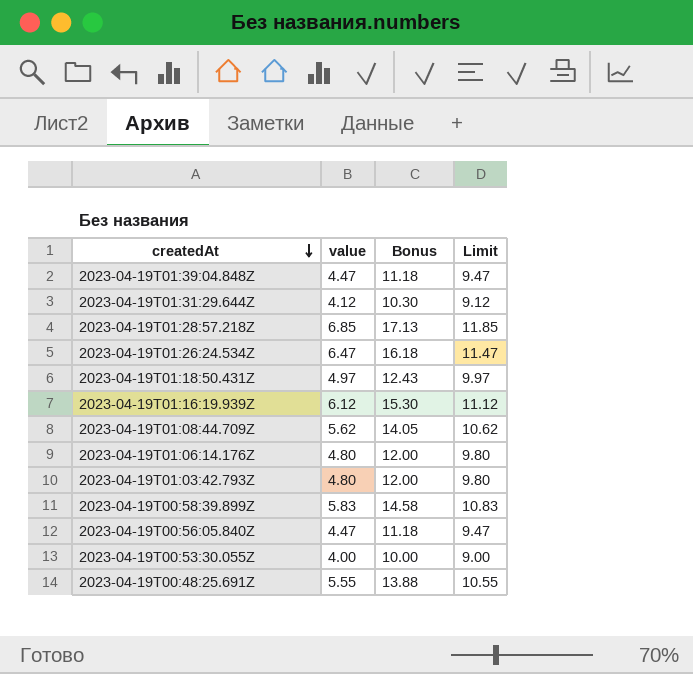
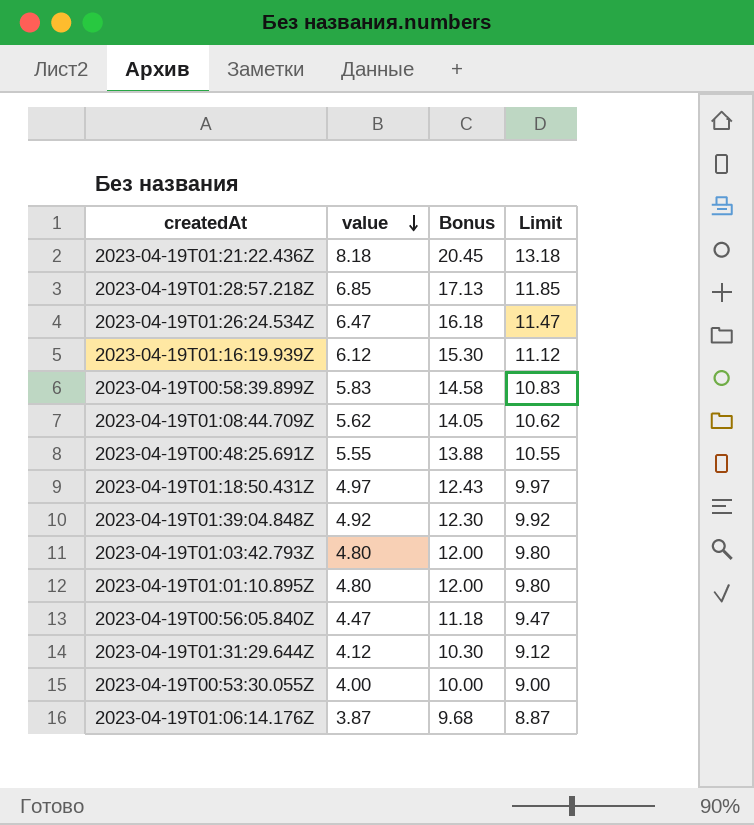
row order: createdAt descending -> value descending
row 2023-04-19T01:21:22.436Z: none -> 8.18 | 20.45 | 13.18
2023-04-19T01:39:04.848Z | value: 4.47 -> 4.92
2023-04-19T01:39:04.848Z | Bonus: 11.18 -> 12.30
2023-04-19T01:39:04.848Z | Limit: 9.47 -> 9.92
row 2023-04-19T01:01:10.895Z: none -> 4.80 | 12.00 | 9.80
2023-04-19T01:06:14.176Z | value: 4.80 -> 3.87
2023-04-19T01:06:14.176Z | Bonus: 12.00 -> 9.68
2023-04-19T01:06:14.176Z | Limit: 9.80 -> 8.87

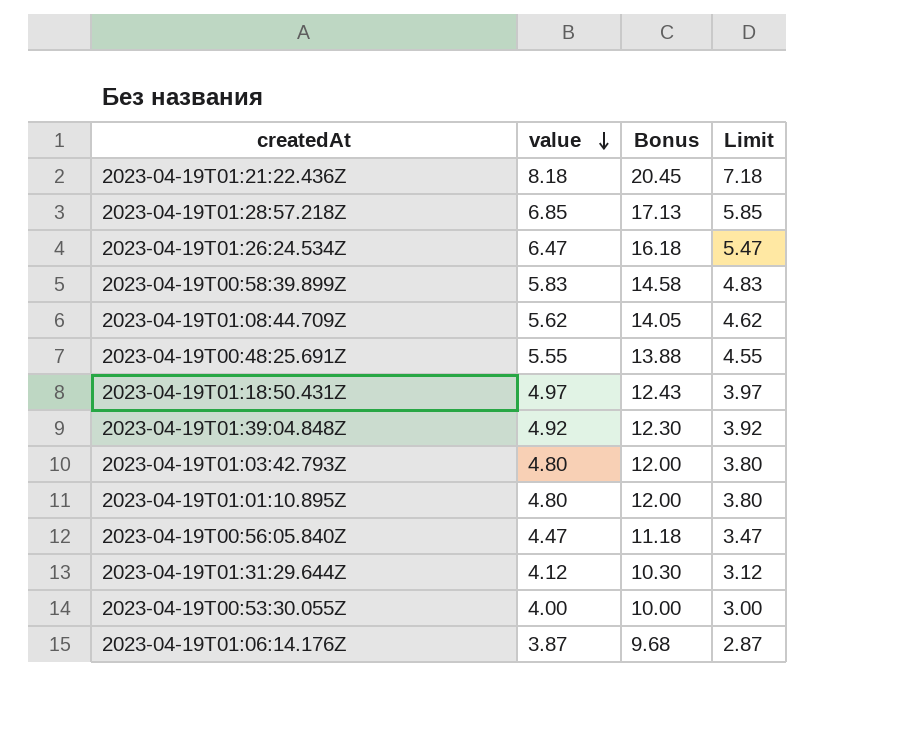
column Limit | formula: [value] + 5 -> [value] - 1
row 2023-04-19T01:16:19.939Z: 6.12 | 15.30 | 11.12 -> none

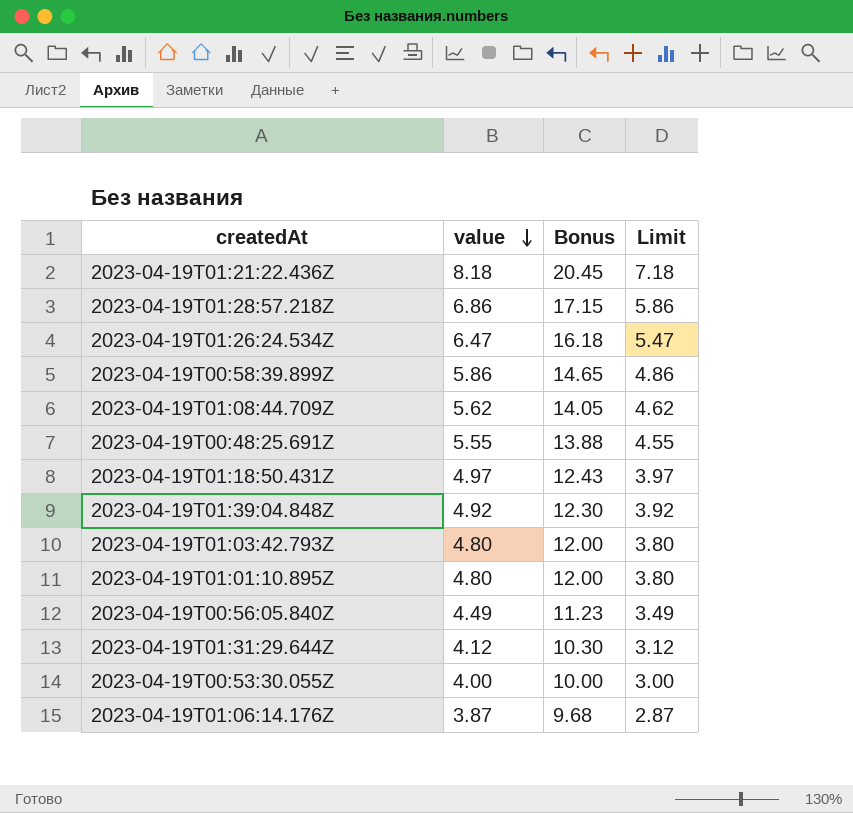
2023-04-19T01:28:57.218Z | value: 6.85 -> 6.86
2023-04-19T01:28:57.218Z | Bonus: 17.13 -> 17.15
2023-04-19T01:28:57.218Z | Limit: 5.85 -> 5.86
2023-04-19T00:58:39.899Z | value: 5.83 -> 5.86
2023-04-19T00:58:39.899Z | Bonus: 14.58 -> 14.65
2023-04-19T00:58:39.899Z | Limit: 4.83 -> 4.86
2023-04-19T00:56:05.840Z | value: 4.47 -> 4.49
2023-04-19T00:56:05.840Z | Bonus: 11.18 -> 11.23
2023-04-19T00:56:05.840Z | Limit: 3.47 -> 3.49

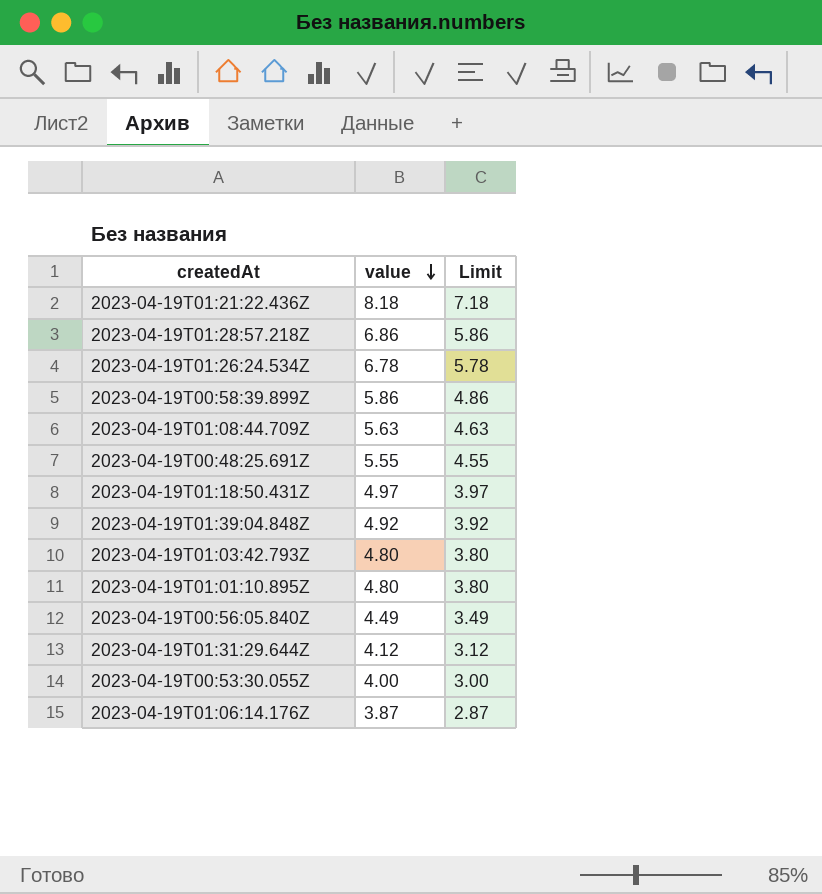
column Bonus | formula: [value] * 2.5 -> none
2023-04-19T01:26:24.534Z | value: 6.47 -> 6.78
2023-04-19T01:26:24.534Z | Limit: 5.47 -> 5.78
2023-04-19T01:08:44.709Z | value: 5.62 -> 5.63
2023-04-19T01:08:44.709Z | Limit: 4.62 -> 4.63

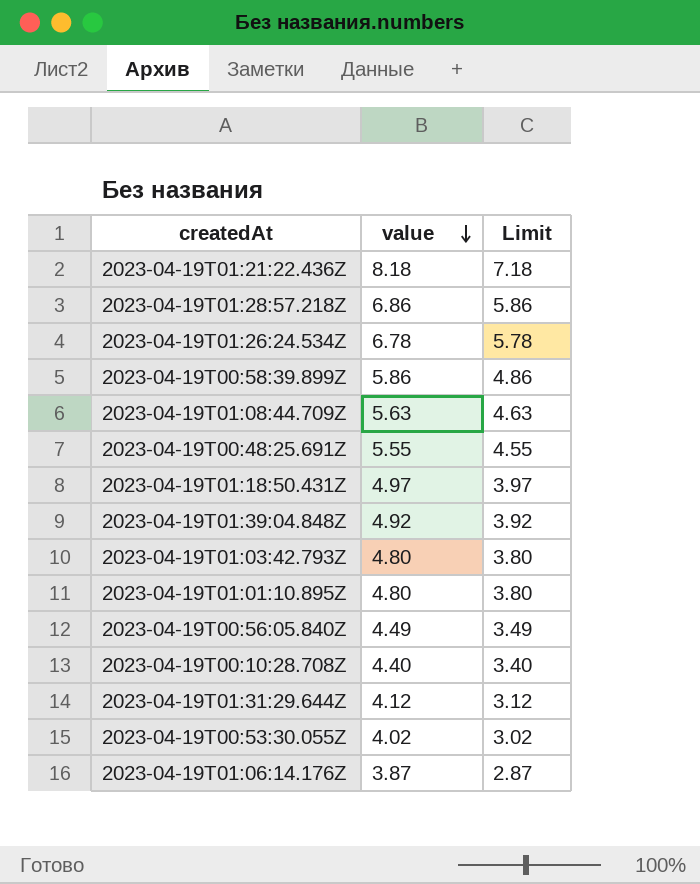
row 2023-04-19T00:10:28.708Z: none -> 4.40 | 3.40
2023-04-19T00:53:30.055Z | value: 4.00 -> 4.02
2023-04-19T00:53:30.055Z | Limit: 3.00 -> 3.02

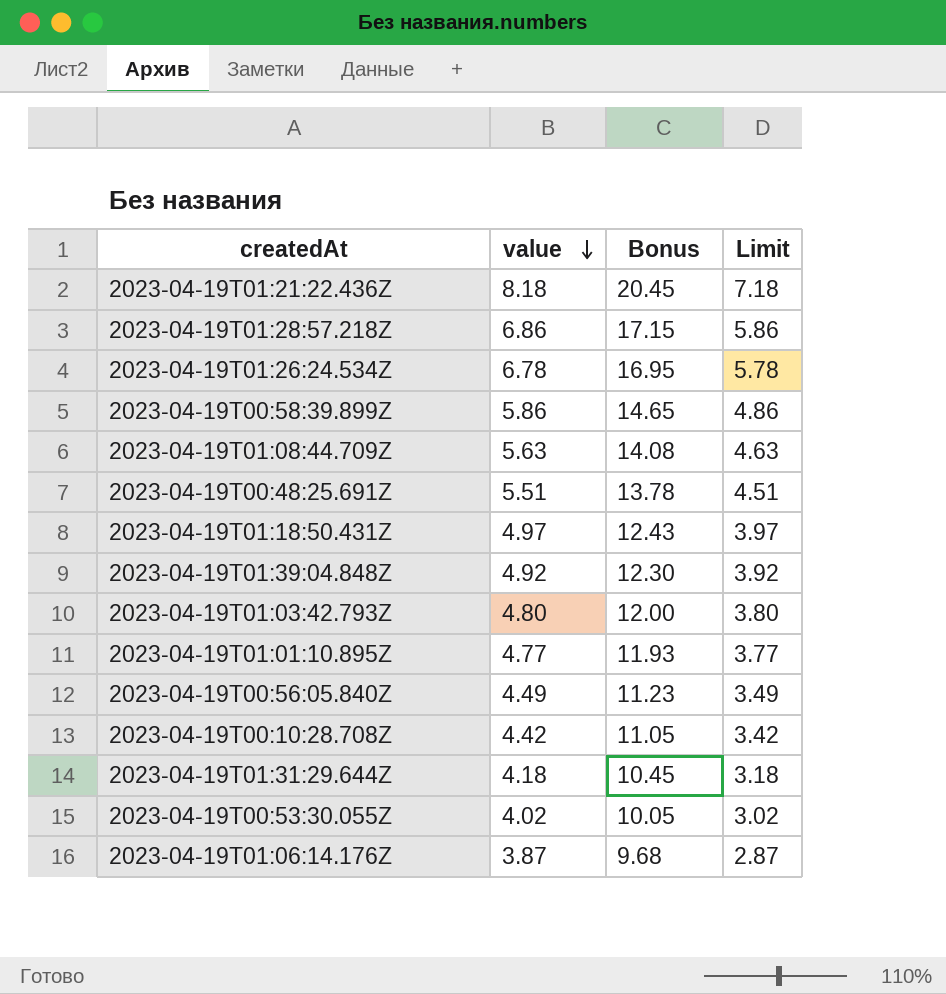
column Bonus | formula: none -> [value] * 2.5
2023-04-19T00:48:25.691Z | value: 5.55 -> 5.51
2023-04-19T00:48:25.691Z | Limit: 4.55 -> 4.51
2023-04-19T01:01:10.895Z | value: 4.80 -> 4.77
2023-04-19T01:01:10.895Z | Limit: 3.80 -> 3.77
2023-04-19T00:10:28.708Z | value: 4.40 -> 4.42
2023-04-19T00:10:28.708Z | Limit: 3.40 -> 3.42
2023-04-19T01:31:29.644Z | value: 4.12 -> 4.18
2023-04-19T01:31:29.644Z | Limit: 3.12 -> 3.18

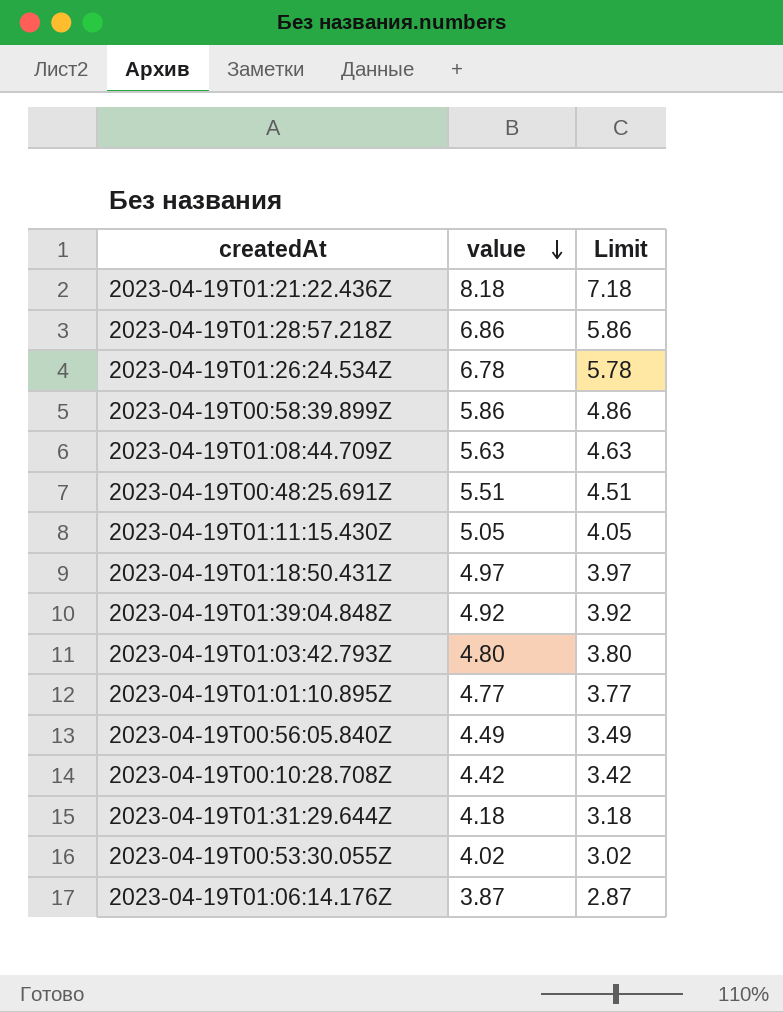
column Bonus | formula: [value] * 2.5 -> none
row 2023-04-19T01:11:15.430Z: none -> 5.05 | 4.05

